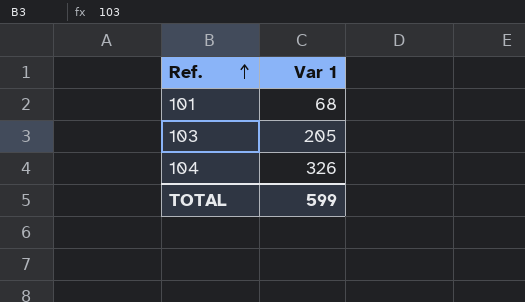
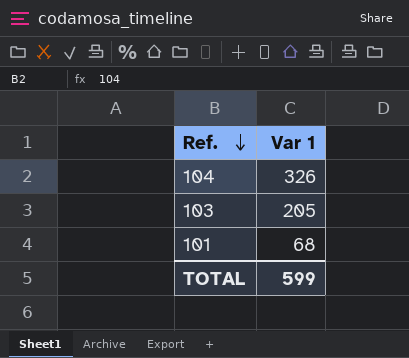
row order: Ref. ascending -> Ref. descending

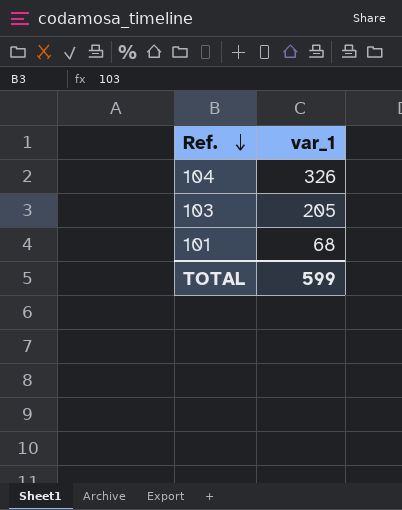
column name: Var 1 -> var_1

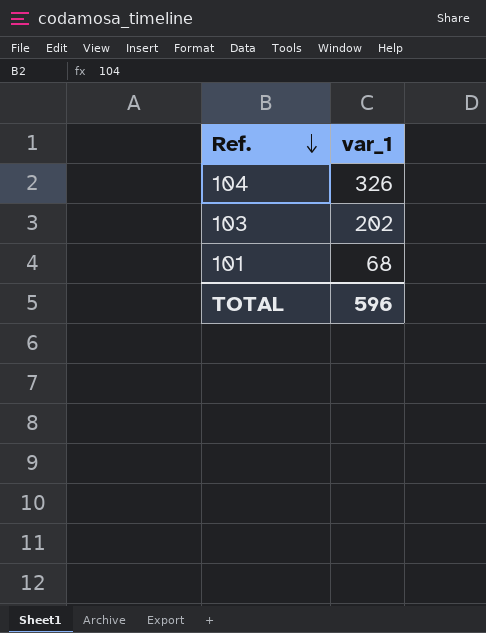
103 | var_1: 205 -> 202
TOTAL | var_1: 599 -> 596

